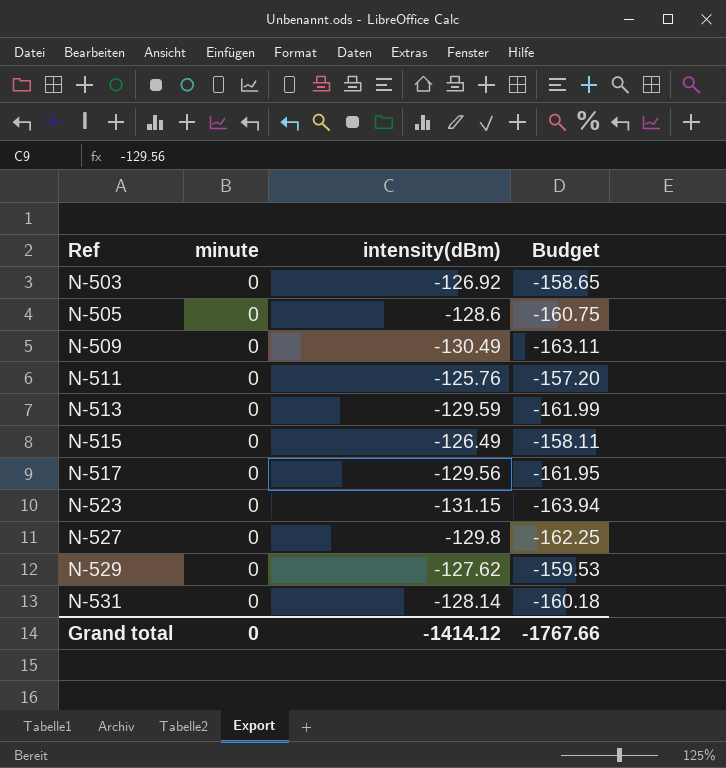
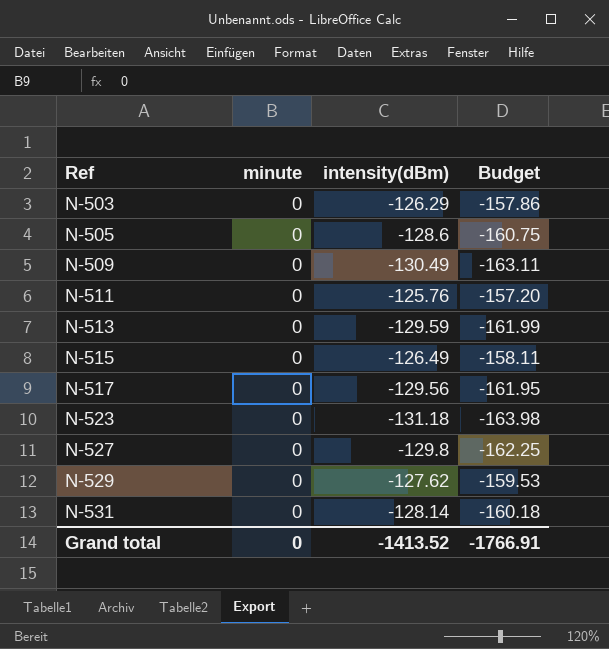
N-503 | intensity(dBm): -126.92 -> -126.29
N-503 | Budget: -158.65 -> -157.86
N-523 | intensity(dBm): -131.15 -> -131.18
N-523 | Budget: -163.94 -> -163.98
Grand total | intensity(dBm): -1414.12 -> -1413.52
Grand total | Budget: -1767.66 -> -1766.91

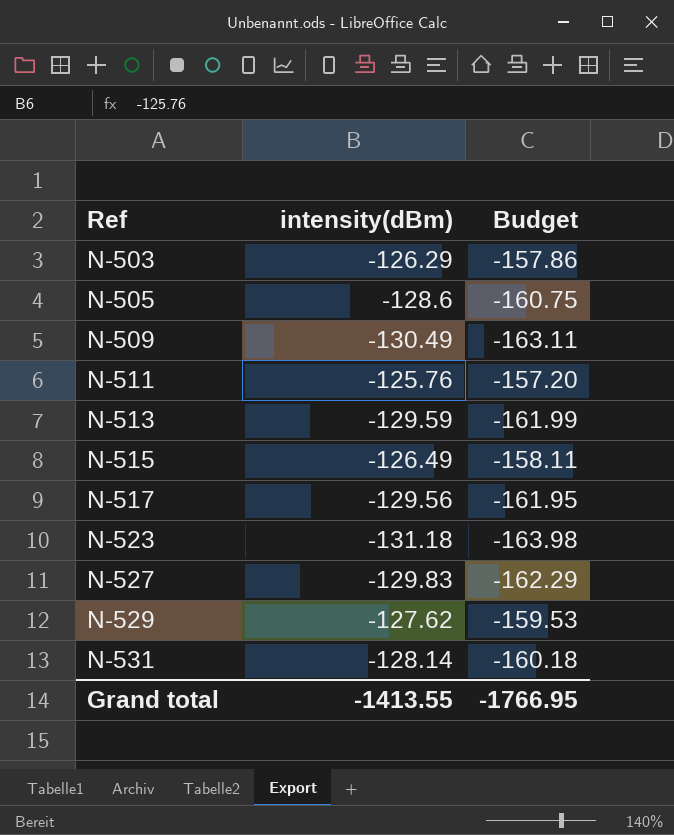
column minute | position: 2 -> none
N-527 | intensity(dBm): -129.8 -> -129.83
N-527 | Budget: -162.25 -> -162.29
Grand total | intensity(dBm): -1413.52 -> -1413.55
Grand total | Budget: -1766.91 -> -1766.95

